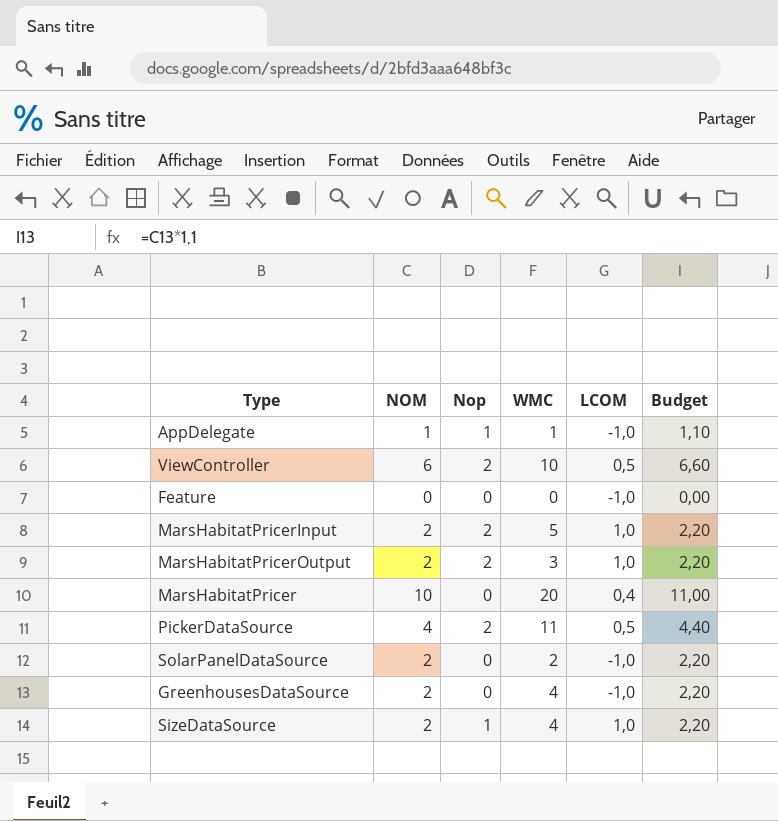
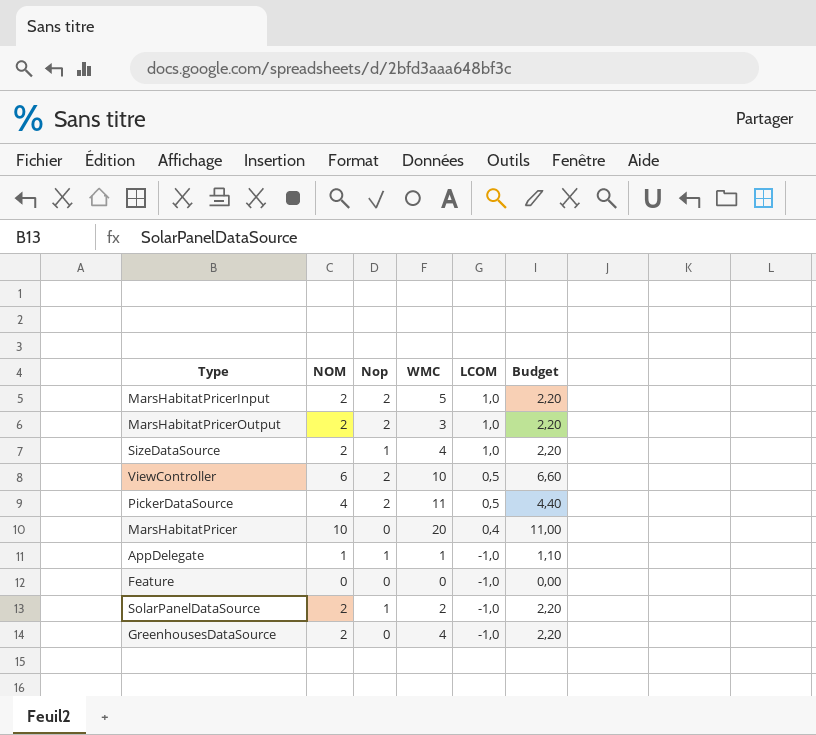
row order: none -> LCOM descending
SolarPanelDataSource | Nop: 0 -> 1

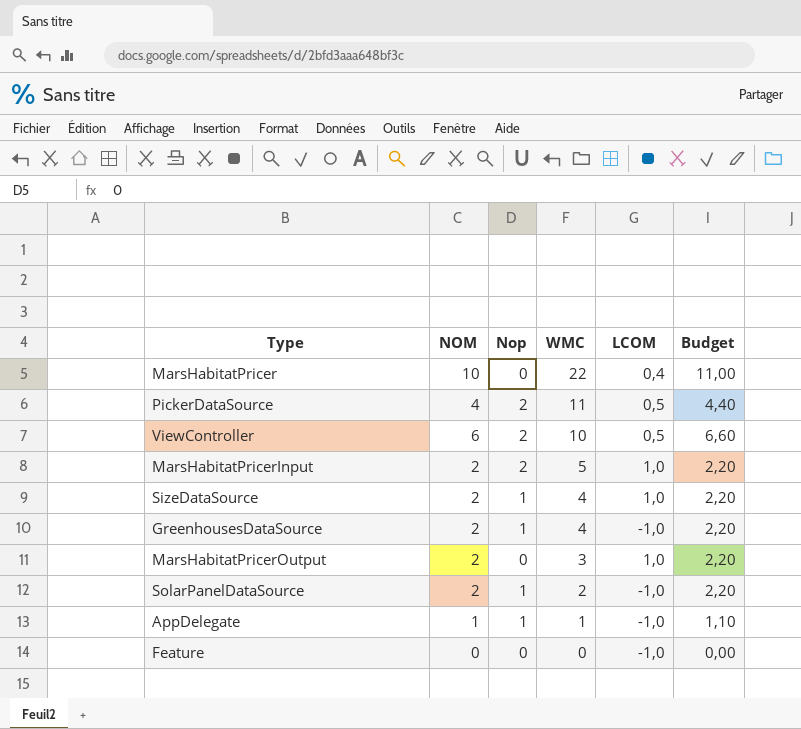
row order: LCOM descending -> WMC descending
MarsHabitatPricer | WMC: 20 -> 22
GreenhousesDataSource | Nop: 0 -> 1
MarsHabitatPricerOutput | Nop: 2 -> 0

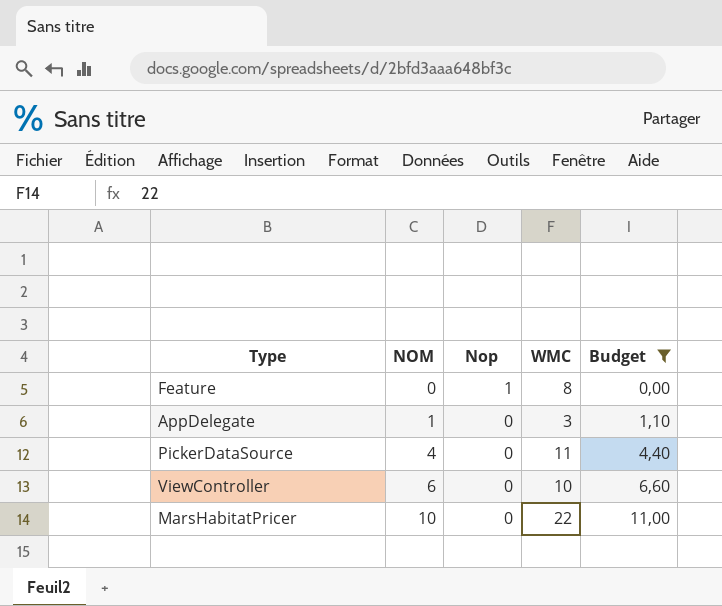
filter: none -> Budget != 2,20
row order: WMC descending -> NOM ascending
column LCOM | position: 5 -> none
Feature | Nop: 0 -> 1
Feature | WMC: 0 -> 8
AppDelegate | Nop: 1 -> 0
AppDelegate | WMC: 1 -> 3
PickerDataSource | Nop: 2 -> 0
ViewController | Nop: 2 -> 0

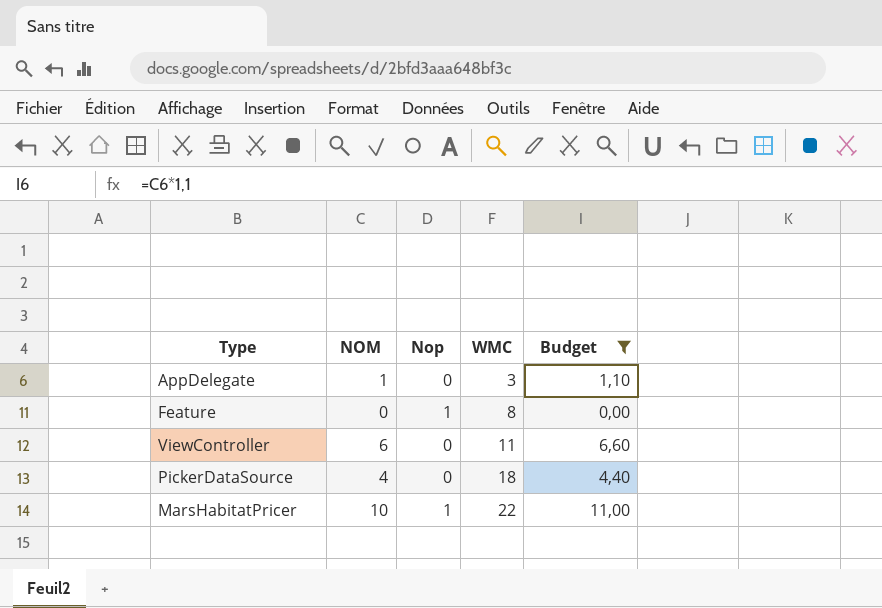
row order: NOM ascending -> WMC ascending
ViewController | WMC: 10 -> 11
PickerDataSource | WMC: 11 -> 18
MarsHabitatPricer | Nop: 0 -> 1

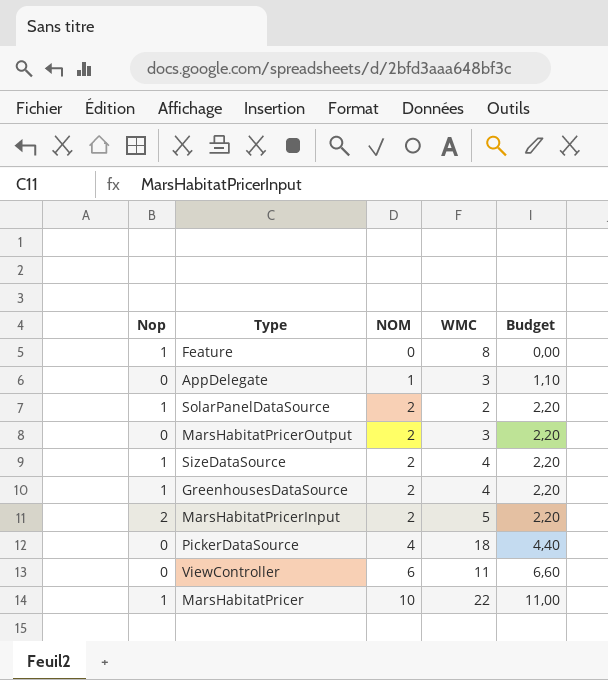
filter: Budget != 2,20 -> none
row order: WMC ascending -> NOM ascending
column Nop | position: 3 -> 1

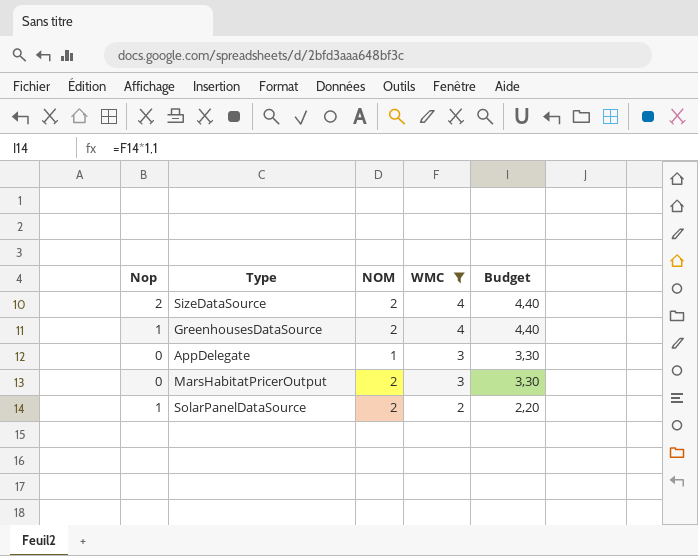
filter: none -> WMC <= 4
row order: NOM ascending -> WMC descending
column Budget | formula: [NOM] * 1,1 -> [WMC] * 1,1
SizeDataSource | Nop: 1 -> 2

